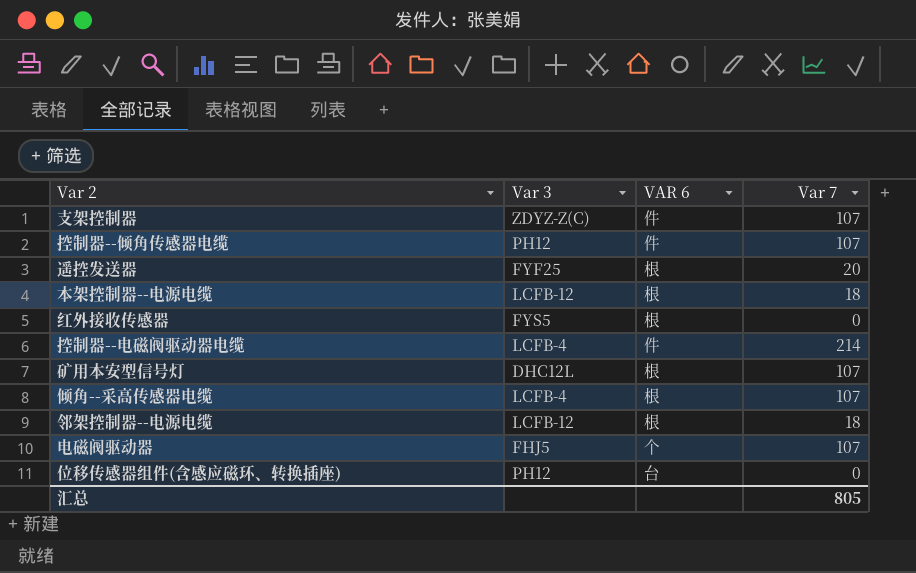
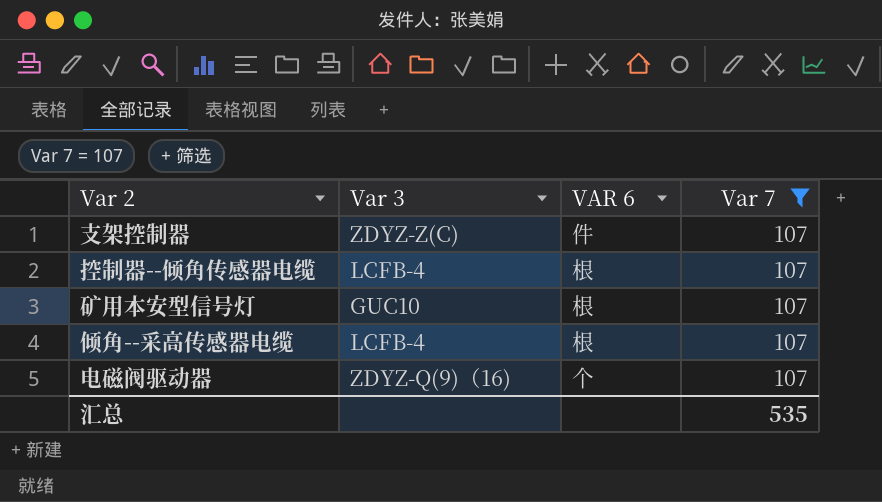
filter: none -> Var 7 = 107
控制器--倾角传感器电缆 | Var 3: PH12 -> LCFB-4
控制器--倾角传感器电缆 | VAR 6: 件 -> 根
矿用本安型信号灯 | Var 3: DHC12L -> GUC10
电磁阀驱动器 | Var 3: FHJ5 -> ZDYZ-Q(9)（16)
汇总 | Var 7: 805 -> 535

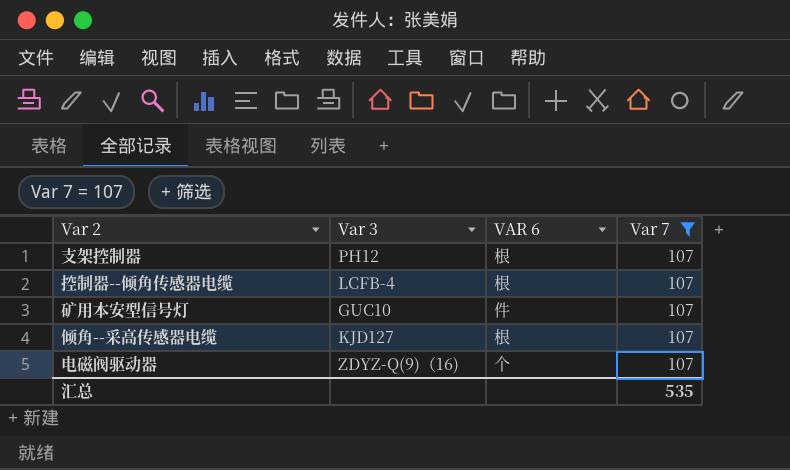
支架控制器 | Var 3: ZDYZ-Z(C) -> PH12
支架控制器 | VAR 6: 件 -> 根
矿用本安型信号灯 | VAR 6: 根 -> 件
倾角--采高传感器电缆 | Var 3: LCFB-4 -> KJD127

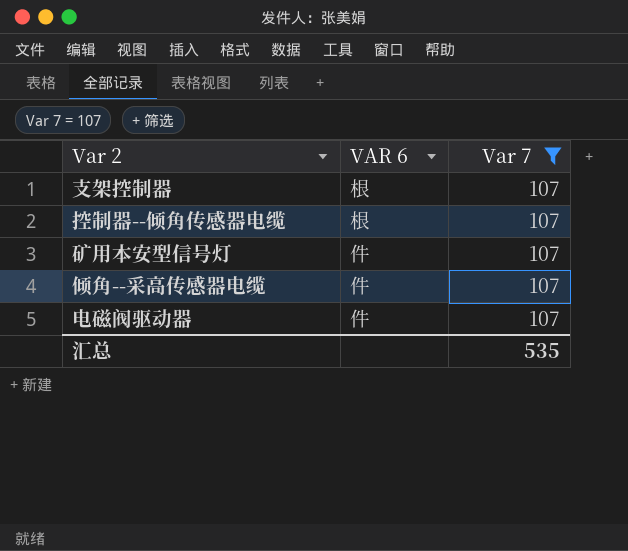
column Var 3 | position: 2 -> none
倾角--采高传感器电缆 | VAR 6: 根 -> 件
电磁阀驱动器 | VAR 6: 个 -> 件

